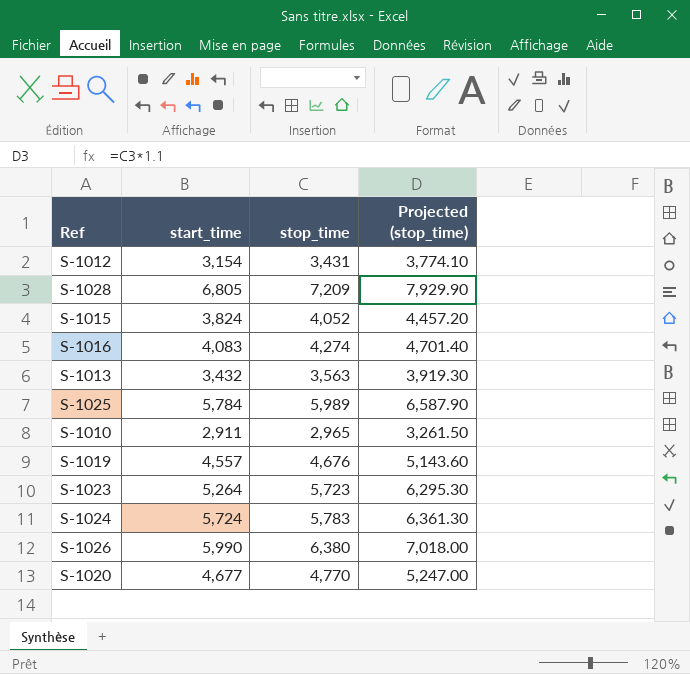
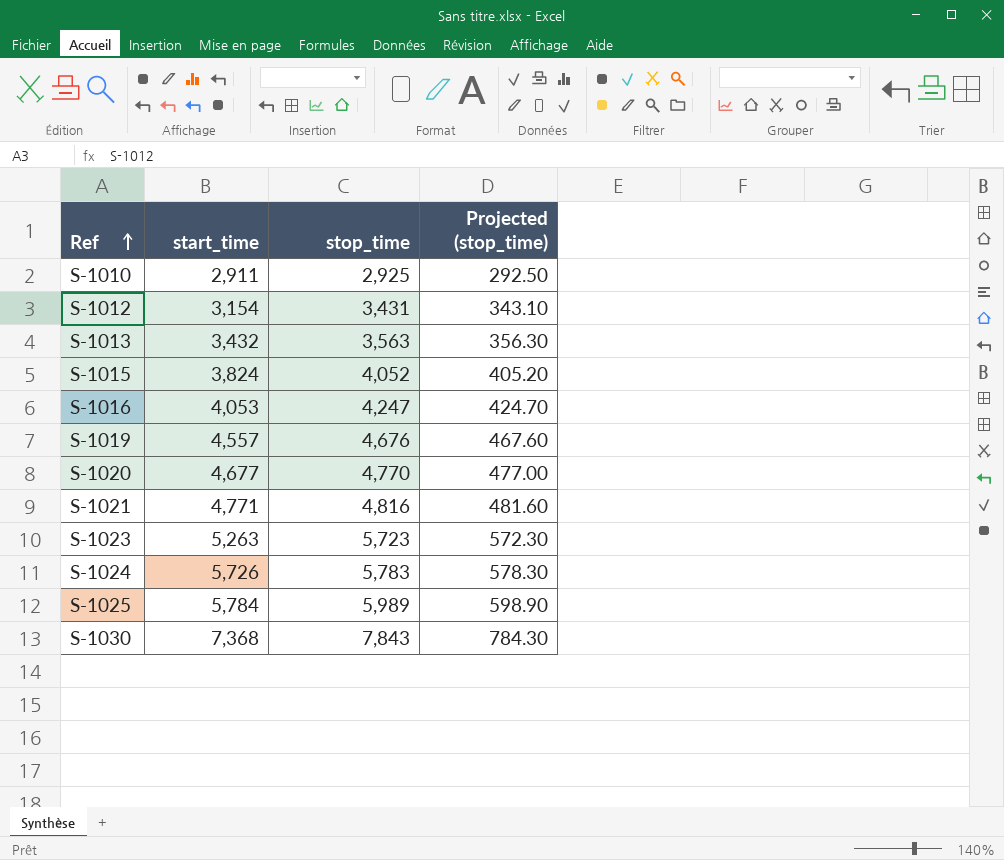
row order: none -> Ref ascending
column Projected (stop_time) | formula: [stop_time] * 1.1 -> [stop_time] * 0.1
row S-1028: 6,805 | 7,209 | 7,929.90 -> none
row S-1026: 5,990 | 6,380 | 7,018.00 -> none
S-1010 | stop_time: 2,965 -> 2,925
S-1016 | start_time: 4,083 -> 4,053
S-1016 | stop_time: 4,274 -> 4,247
row S-1021: none -> 4,771 | 4,816 | 481.60
S-1023 | start_time: 5,264 -> 5,263
S-1024 | start_time: 5,724 -> 5,726
row S-1030: none -> 7,368 | 7,843 | 784.30

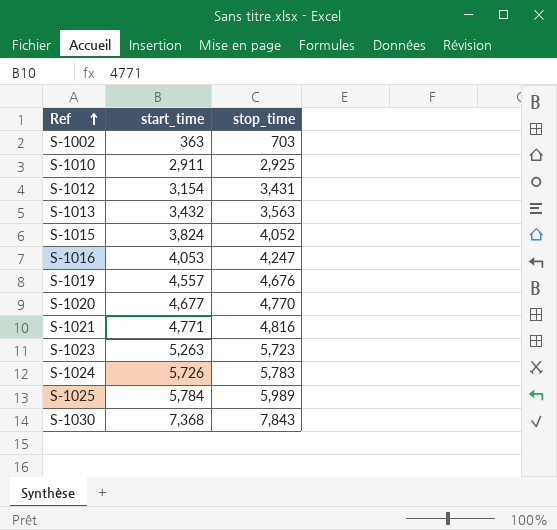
column Projected (stop_time) | formula: [stop_time] * 0.1 -> none
row S-1002: none -> 363 | 703

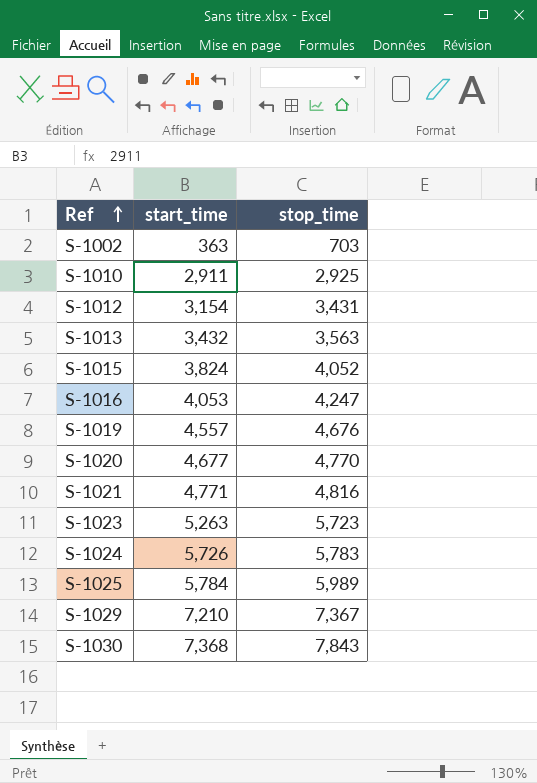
row S-1029: none -> 7,210 | 7,367

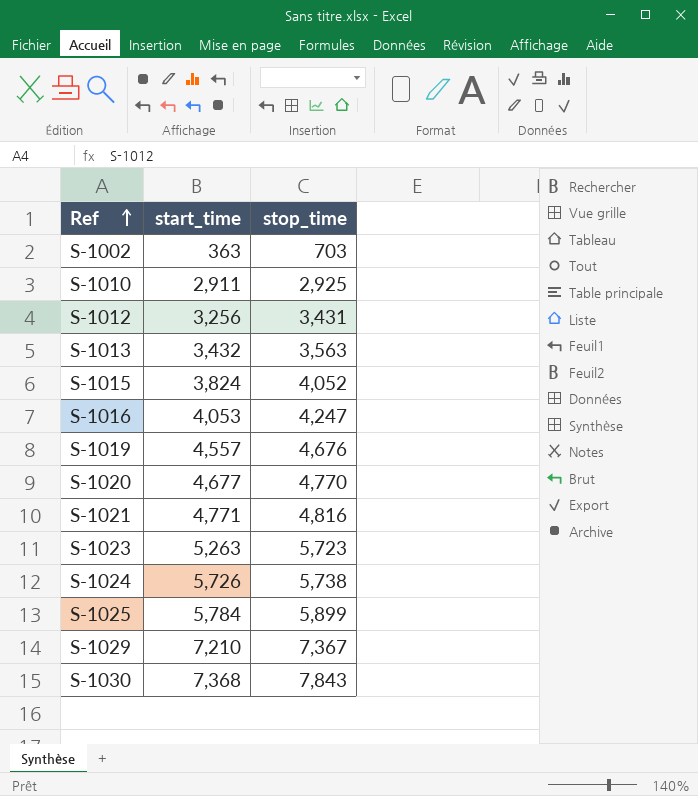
S-1012 | start_time: 3,154 -> 3,256
S-1024 | stop_time: 5,783 -> 5,738
S-1025 | stop_time: 5,989 -> 5,899

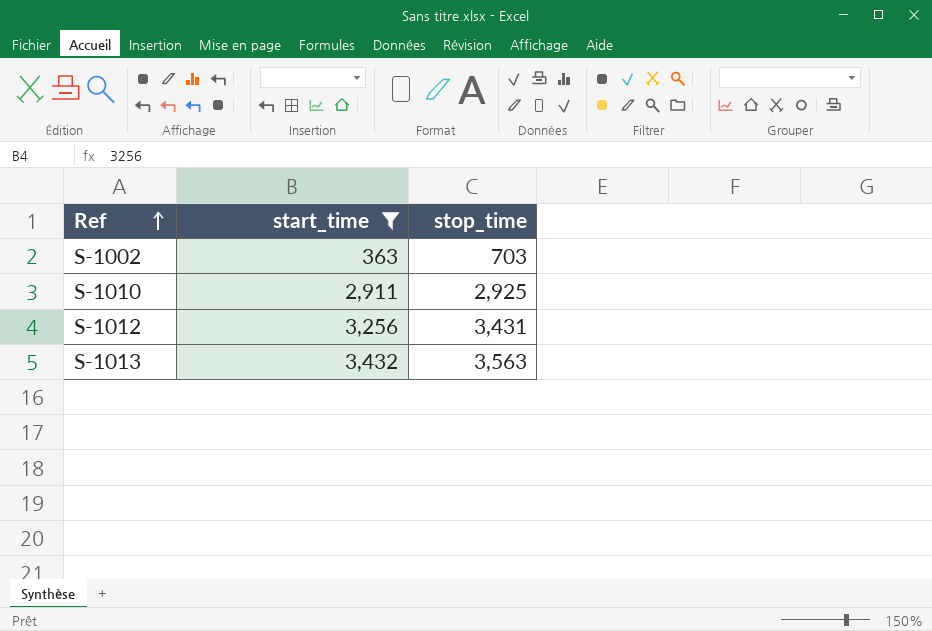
filter: none -> start_time <= 3,432

